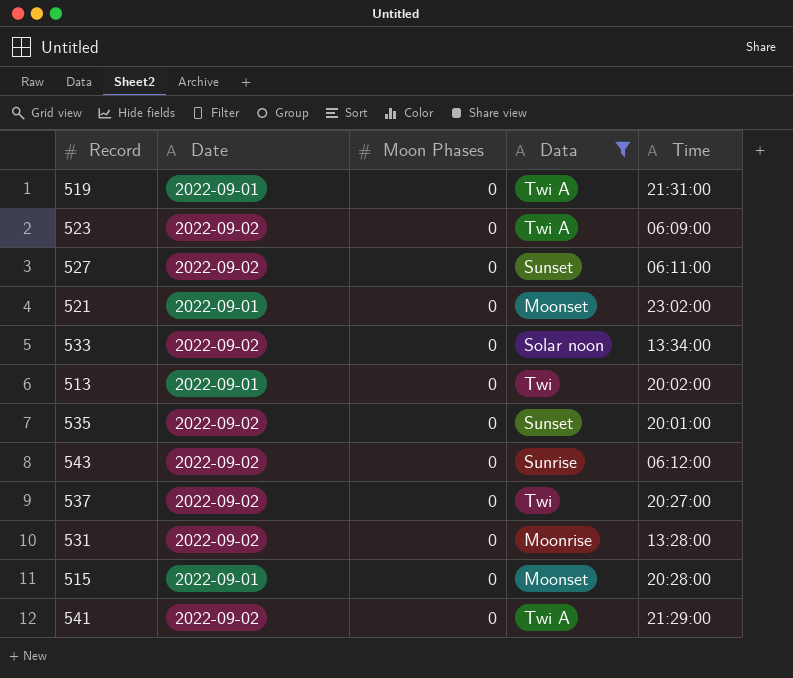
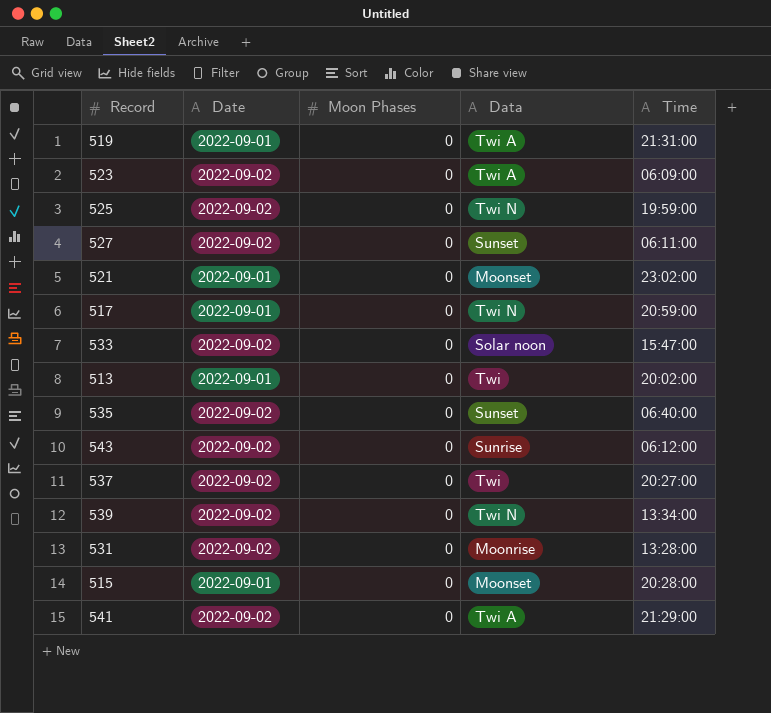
filter: Data != Twi N -> none
533 | Time: 13:34:00 -> 15:47:00
535 | Time: 20:01:00 -> 06:40:00

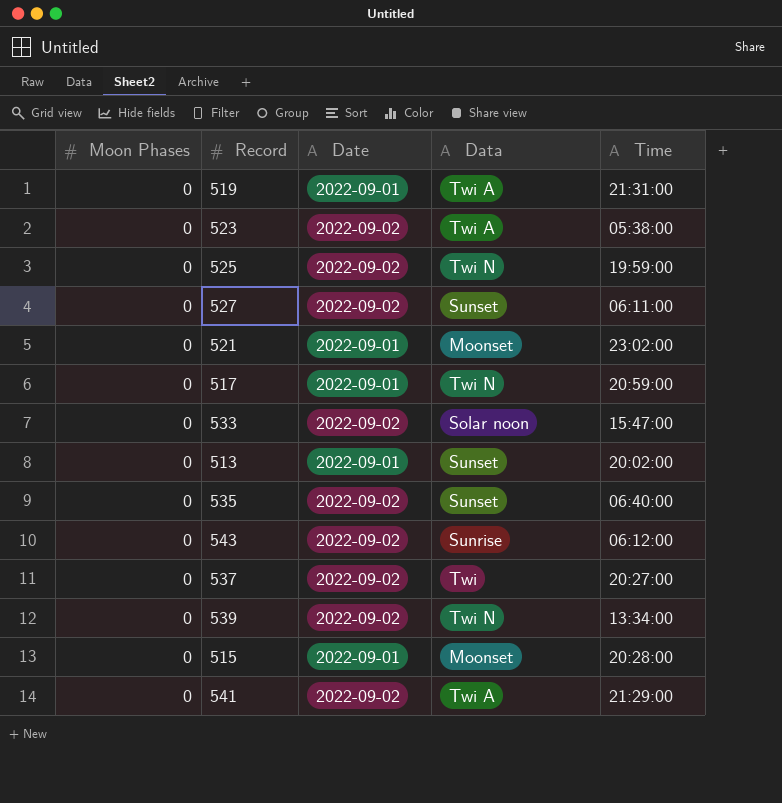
column Moon Phases | position: 3 -> 1
row 531: 2022-09-02 | 0 | Moonrise | 13:28:00 -> none
523 | Time: 06:09:00 -> 05:38:00
513 | Data: Twi -> Sunset

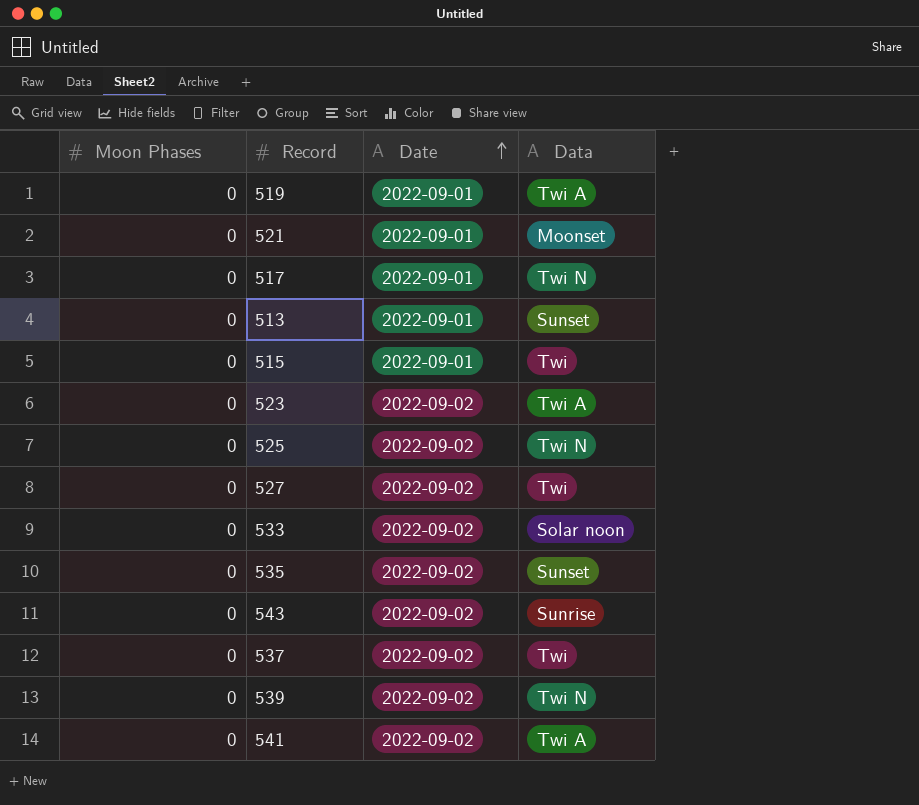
row order: none -> Date ascending
column Time | position: 5 -> none
515 | Data: Moonset -> Twi
527 | Data: Sunset -> Twi

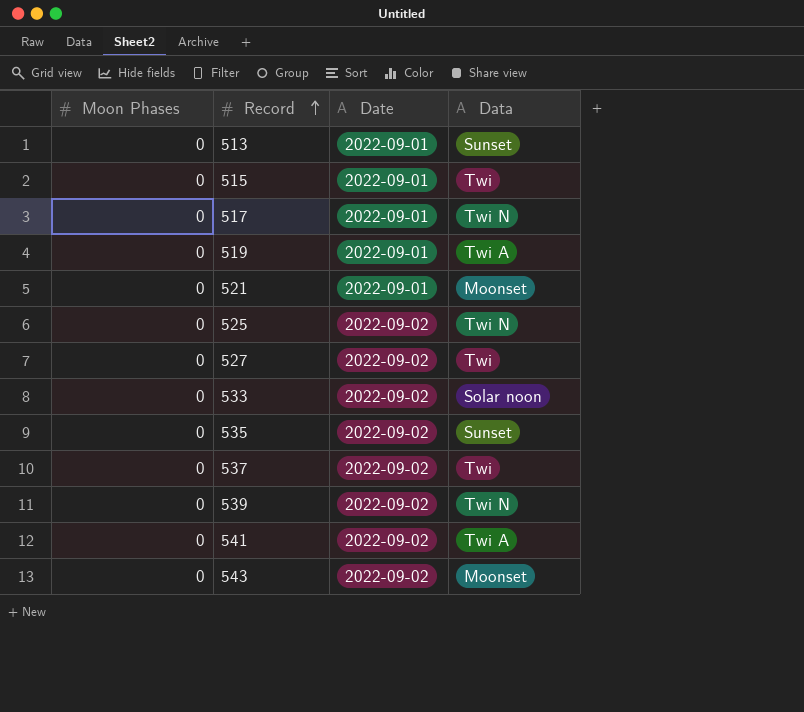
row order: Date ascending -> Record ascending
row 523: 0 | 2022-09-02 | Twi A -> none
543 | Data: Sunrise -> Moonset

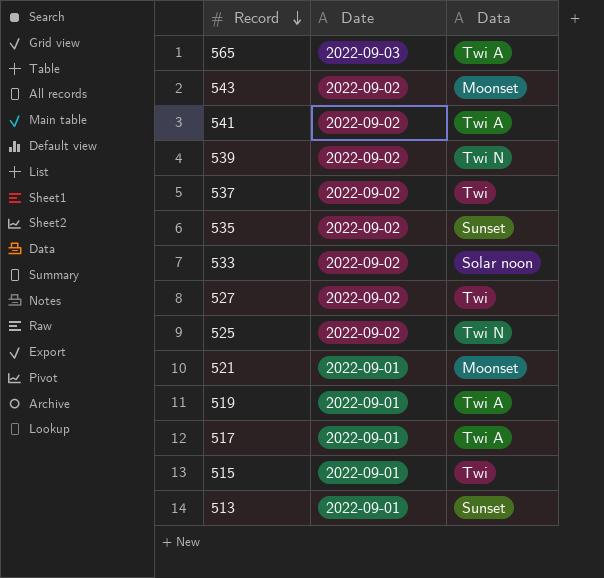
row order: Record ascending -> Record descending
column Moon Phases | position: 1 -> none
row 565: none -> 2022-09-03 | Twi A
517 | Data: Twi N -> Twi A

